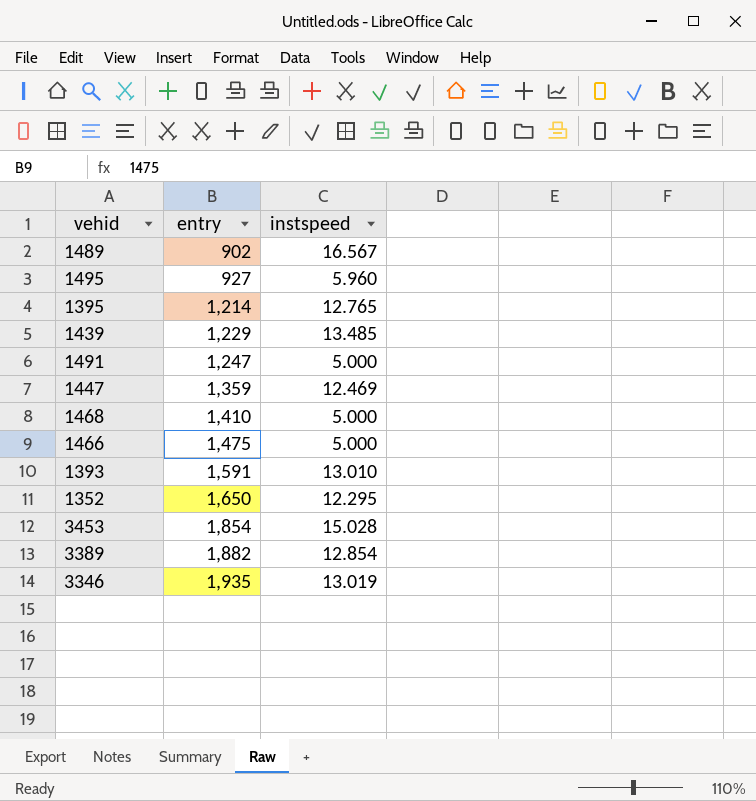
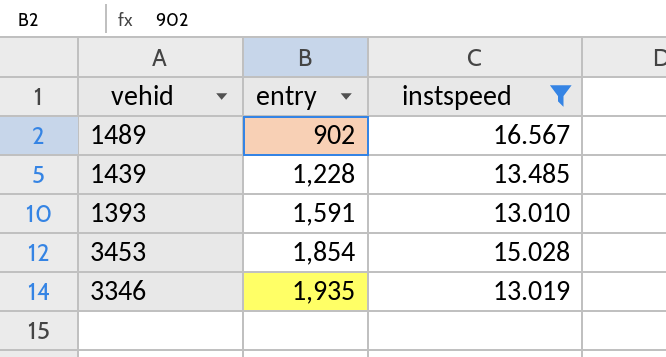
filter: none -> instspeed >= 13.010
1439 | entry: 1,229 -> 1,228

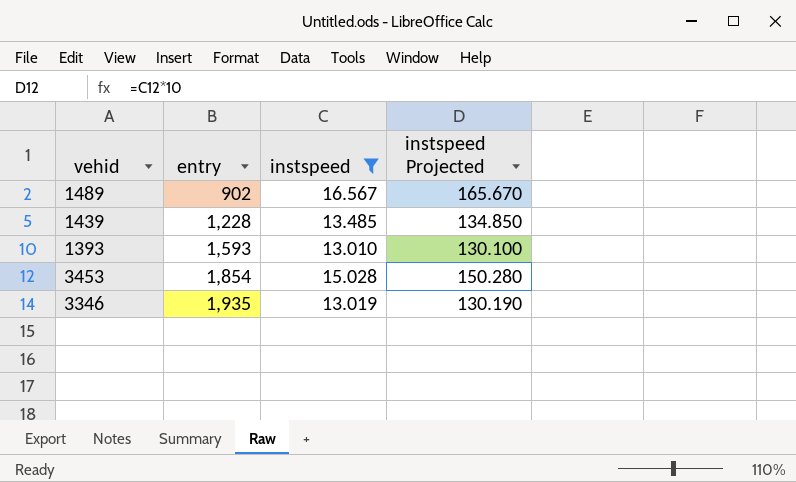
column instspeed Projected | formula: none -> [instspeed] * 10
1393 | entry: 1,591 -> 1,593

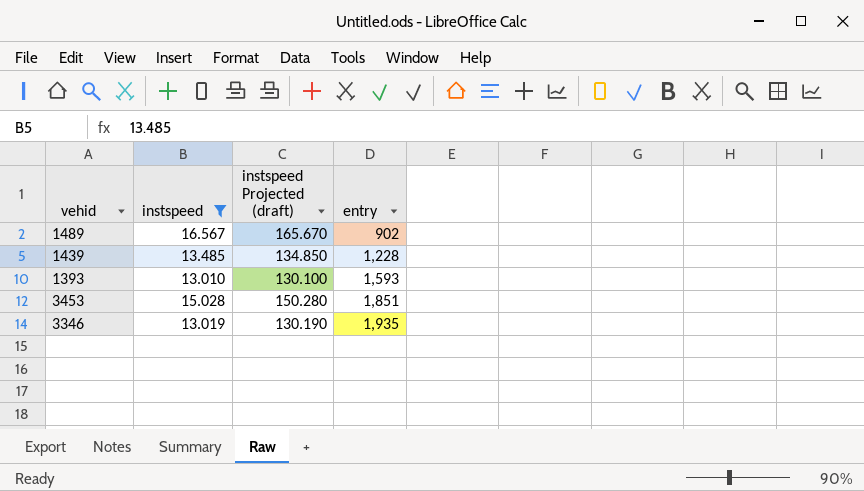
column name: instspeed Projected -> instspeed Projected (draft)
column entry | position: 2 -> 4
3453 | entry: 1,854 -> 1,851

